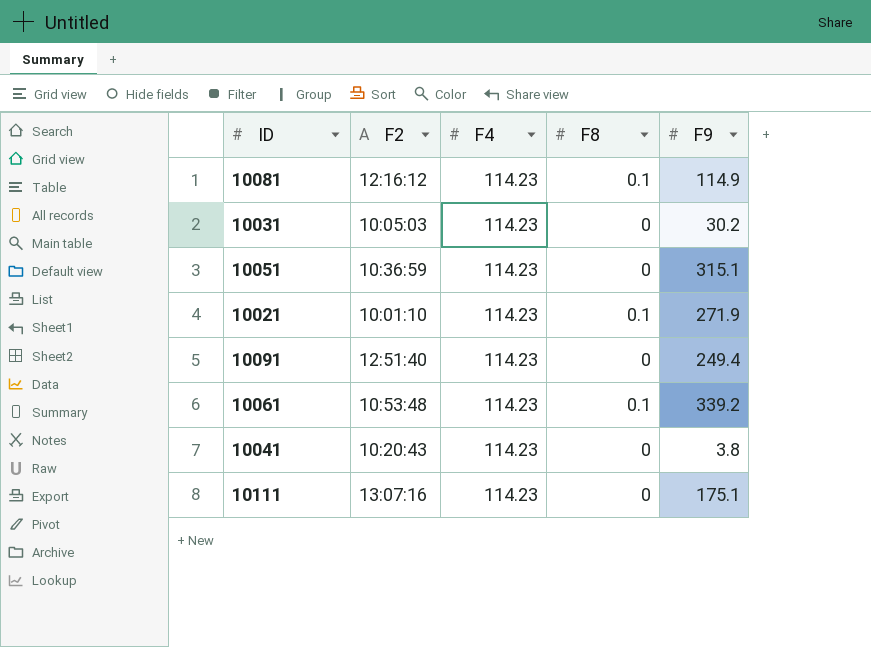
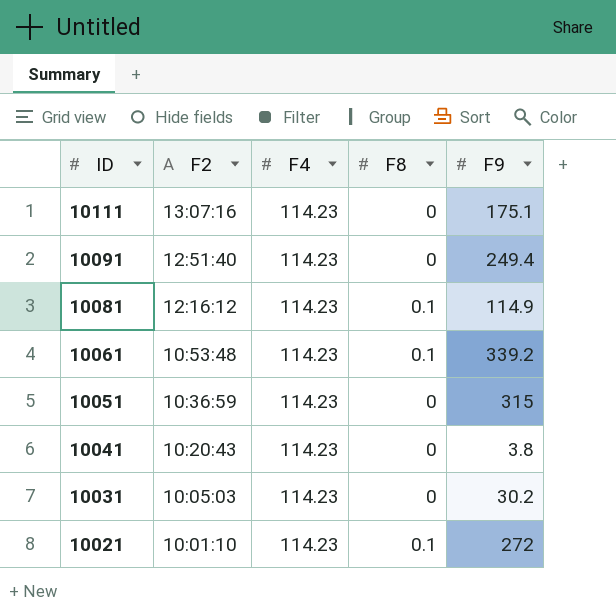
row order: none -> ID descending
10051 | F9: 315.1 -> 315
10021 | F9: 271.9 -> 272

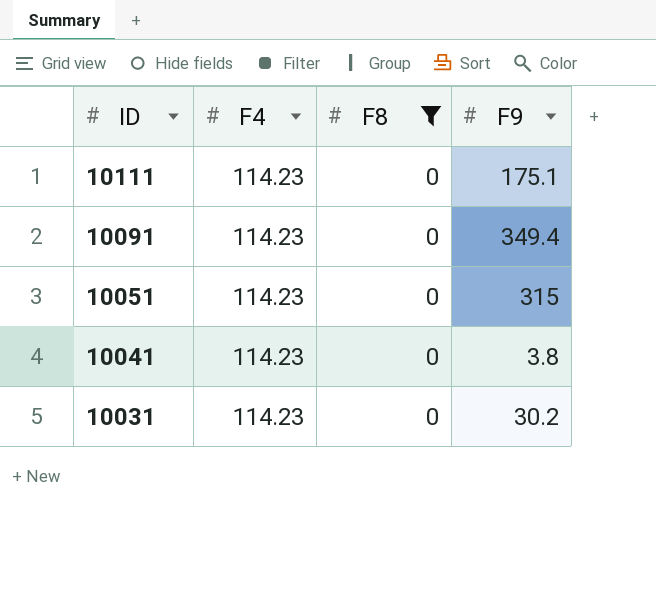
filter: none -> F8 = 0
column F2 | position: 2 -> none
10091 | F9: 249.4 -> 349.4

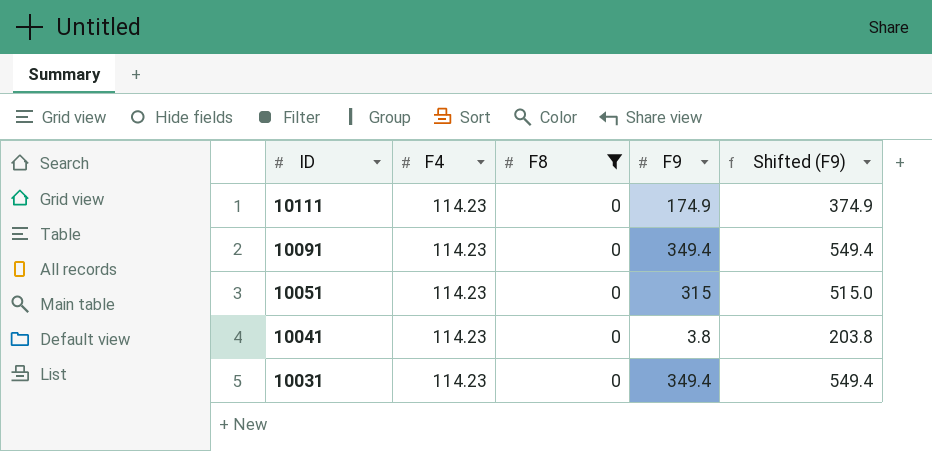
column Shifted (F9) | formula: none -> [F9] + 200
10111 | F9: 175.1 -> 174.9
10031 | F9: 30.2 -> 349.4

